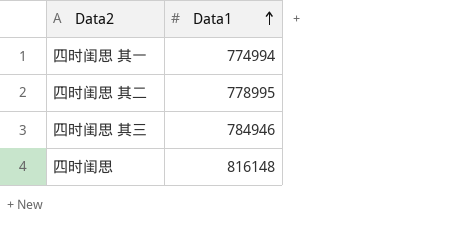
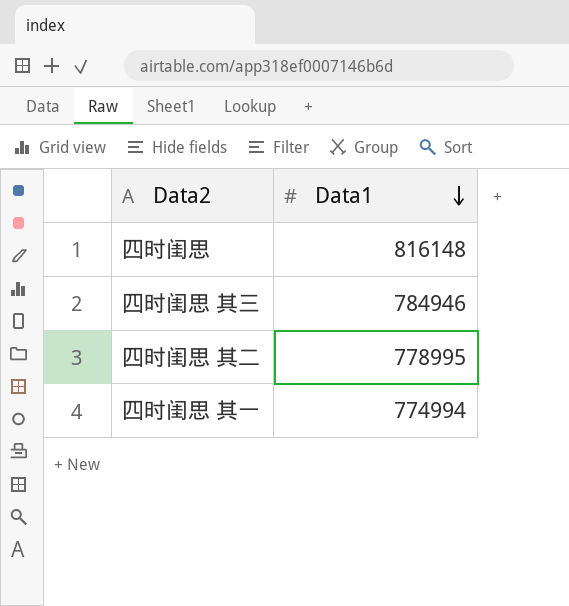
row order: Data1 ascending -> Data1 descending

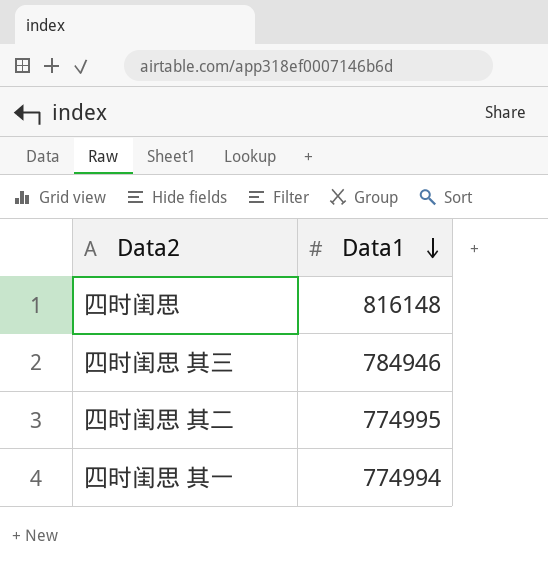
四时闺思 其二 | Data1: 778995 -> 774995

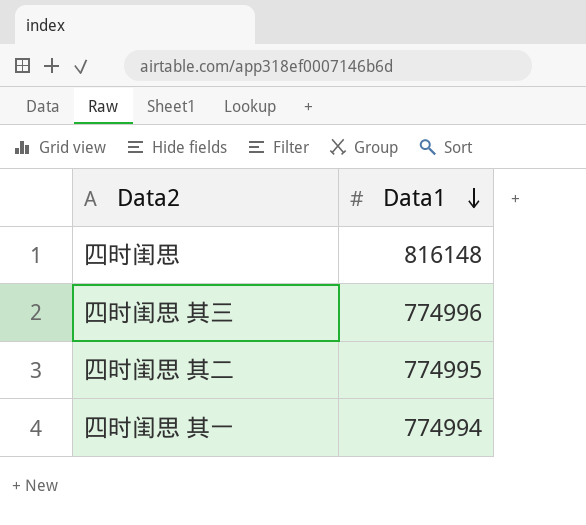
四时闺思 其三 | Data1: 784946 -> 774996

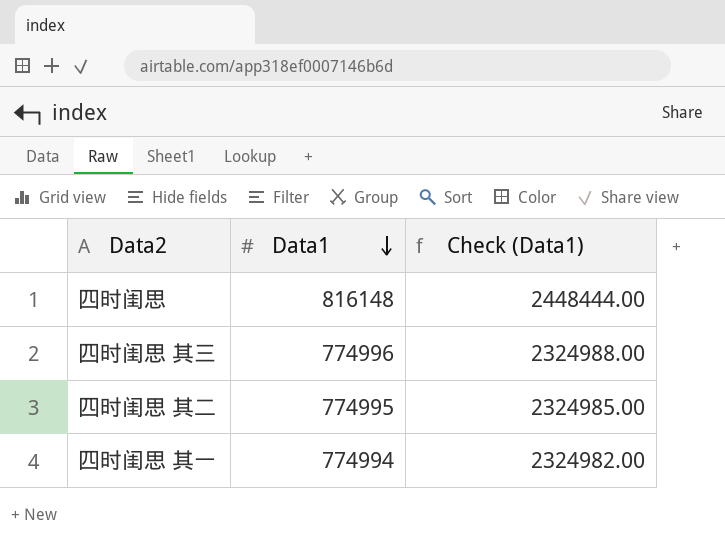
column Check (Data1) | formula: none -> [Data1] * 3

